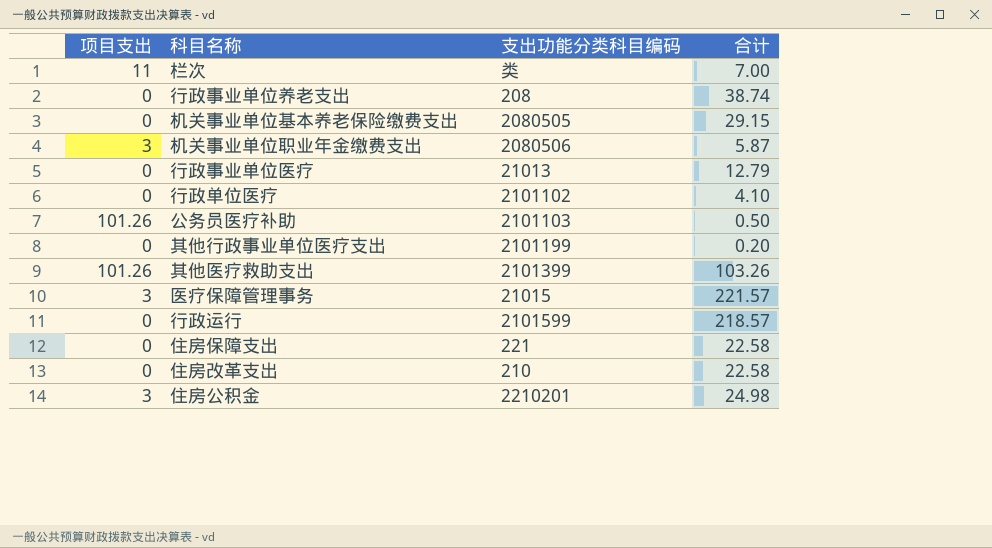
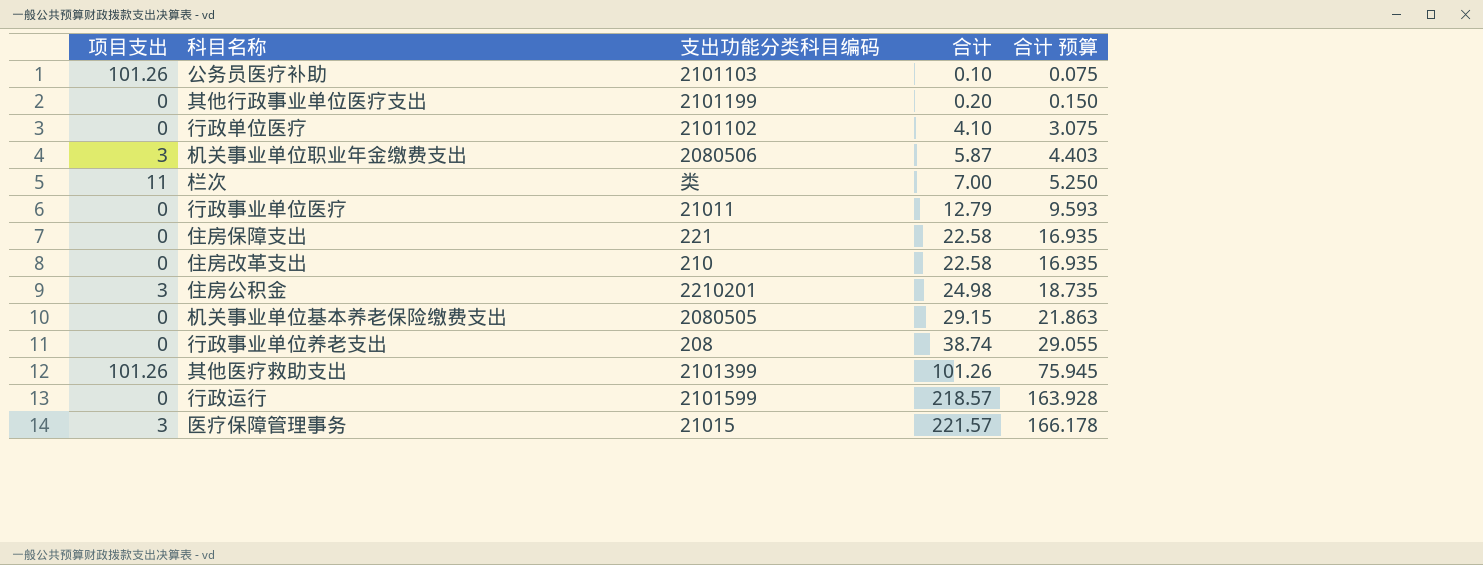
row order: none -> 合计 ascending
column 合计 预算 | formula: none -> [合计] * 0.75
公务员医疗补助 | 合计: 0.50 -> 0.10
行政事业单位医疗 | 支出功能分类科目编码: 21013 -> 21011
其他医疗救助支出 | 合计: 103.26 -> 101.26

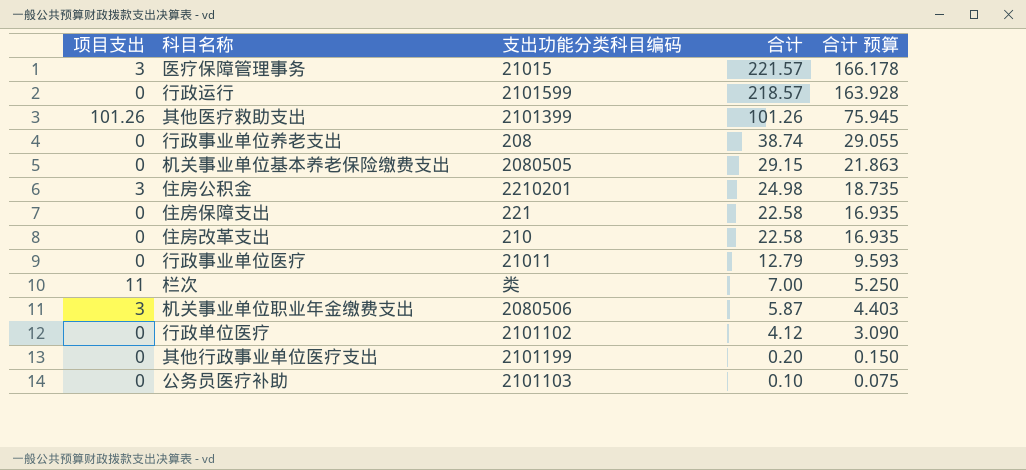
row order: 合计 ascending -> 合计 descending
行政单位医疗 | 合计: 4.10 -> 4.12
行政单位医疗 | 合计 预算: 3.075 -> 3.090
公务员医疗补助 | 项目支出: 101.26 -> 0

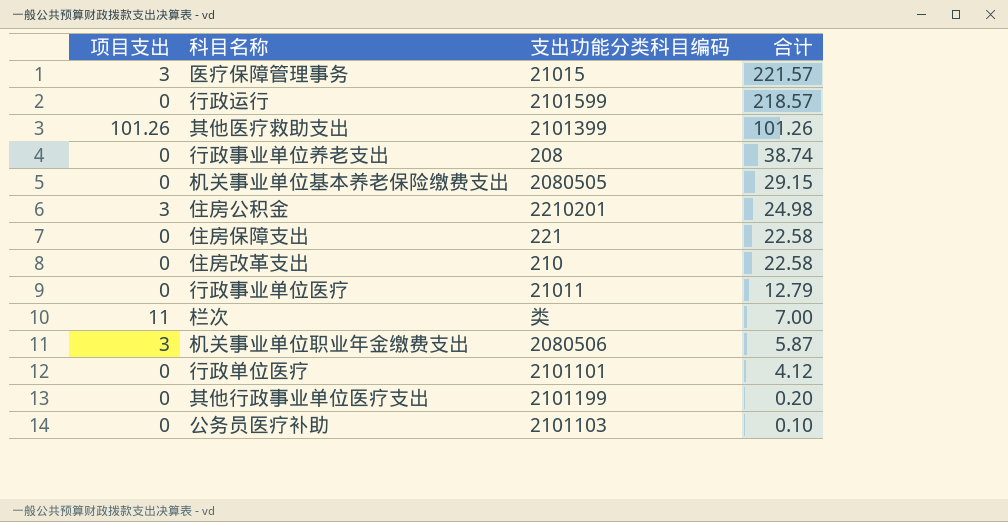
column 合计 预算 | formula: [合计] * 0.75 -> none
行政单位医疗 | 支出功能分类科目编码: 2101102 -> 2101101

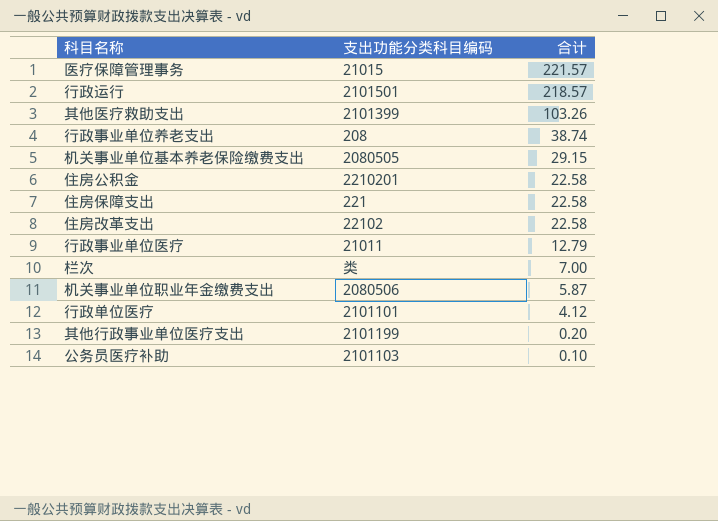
column 项目支出 | position: 1 -> none
行政运行 | 支出功能分类科目编码: 2101599 -> 2101501
其他医疗救助支出 | 合计: 101.26 -> 103.26
住房公积金 | 合计: 24.98 -> 22.58
住房改革支出 | 支出功能分类科目编码: 210 -> 22102

